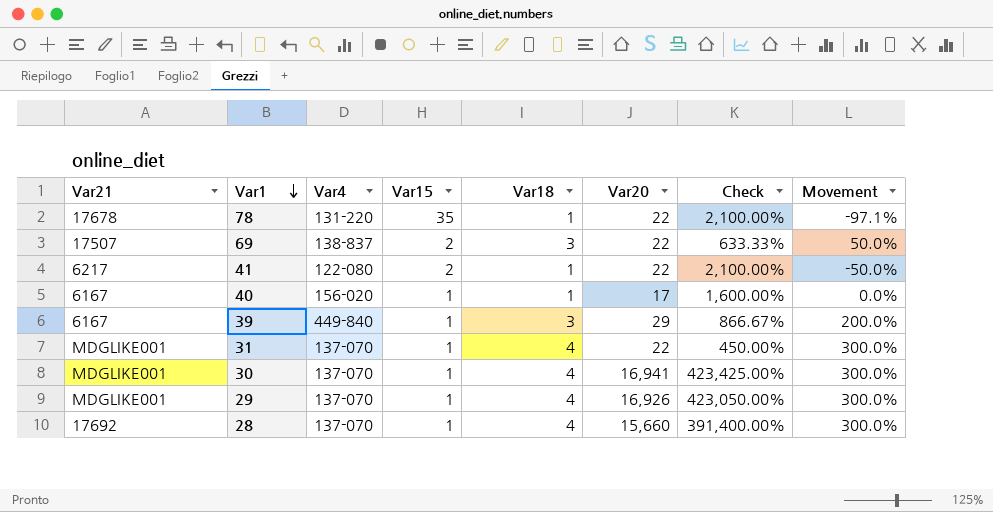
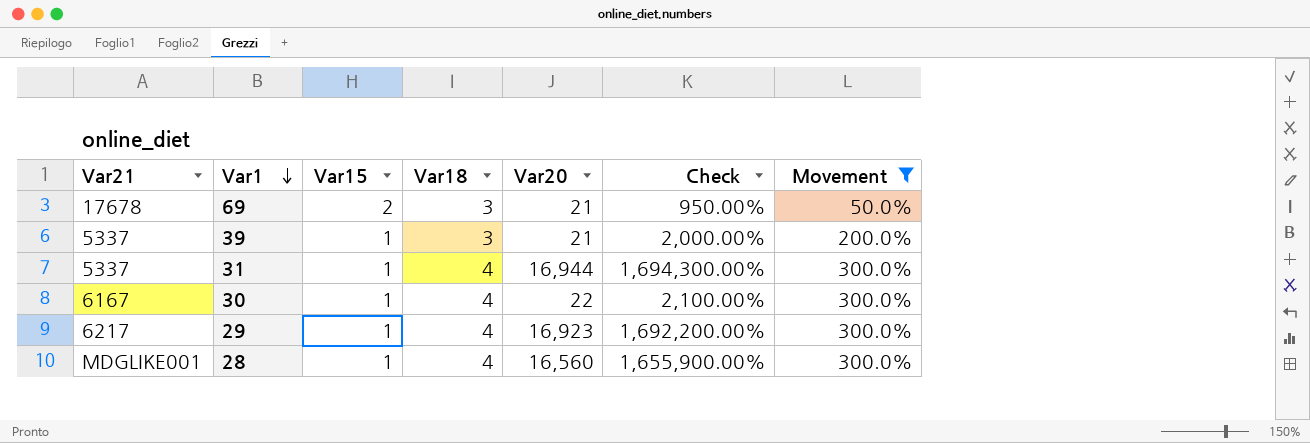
filter: none -> Movement >= 50.0%
column Var4 | position: 3 -> none
column Check | formula: ([Var20] - [Var18]) / [Var18] -> ([Var20] - [Var15]) / [Var15]
69 | Var21: 17507 -> 17678
69 | Var20: 22 -> 21
39 | Var21: 6167 -> 5337
39 | Var20: 29 -> 21
31 | Var21: MDGLIKE001 -> 5337
31 | Var20: 22 -> 16,944
30 | Var21: MDGLIKE001 -> 6167
30 | Var20: 16,941 -> 22
29 | Var21: MDGLIKE001 -> 6217
29 | Var20: 16,926 -> 16,923
28 | Var21: 17692 -> MDGLIKE001
28 | Var20: 15,660 -> 16,560

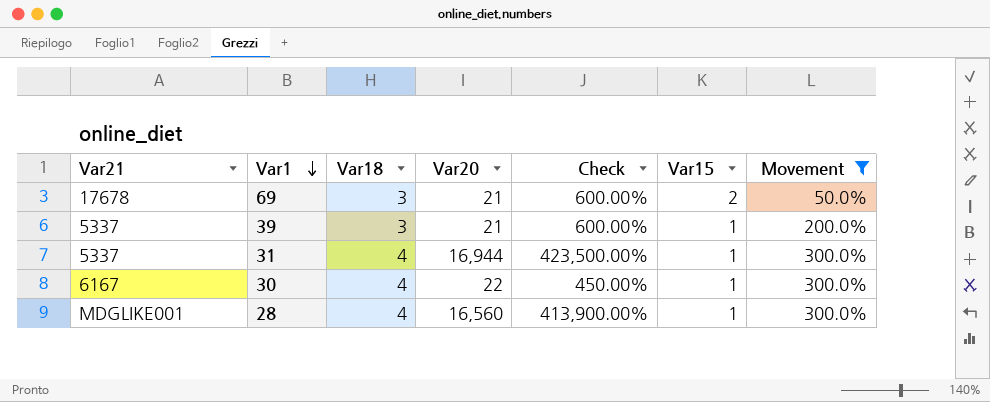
column Check | formula: ([Var20] - [Var15]) / [Var15] -> ([Var20] - [Var18]) / [Var18]
column Var15 | position: 3 -> 6
row 29: 6217 | 1 | 4 | 16,923 | 1,692,200.00% | 300.0% -> none

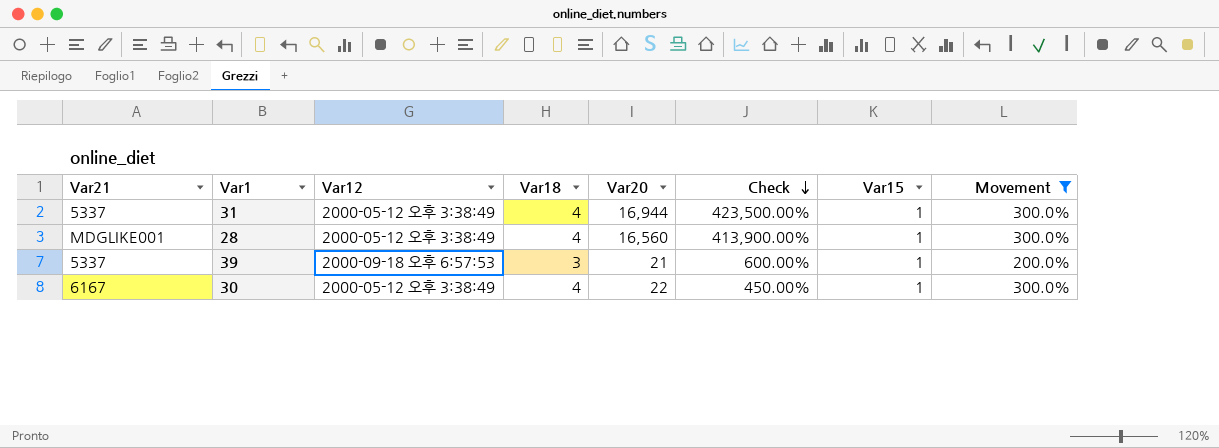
row order: Var1 descending -> Check descending
column Var12 | position: none -> 3
row 69: 17678 | 3 | 21 | 600.00% | 2 | 50.0% -> none

